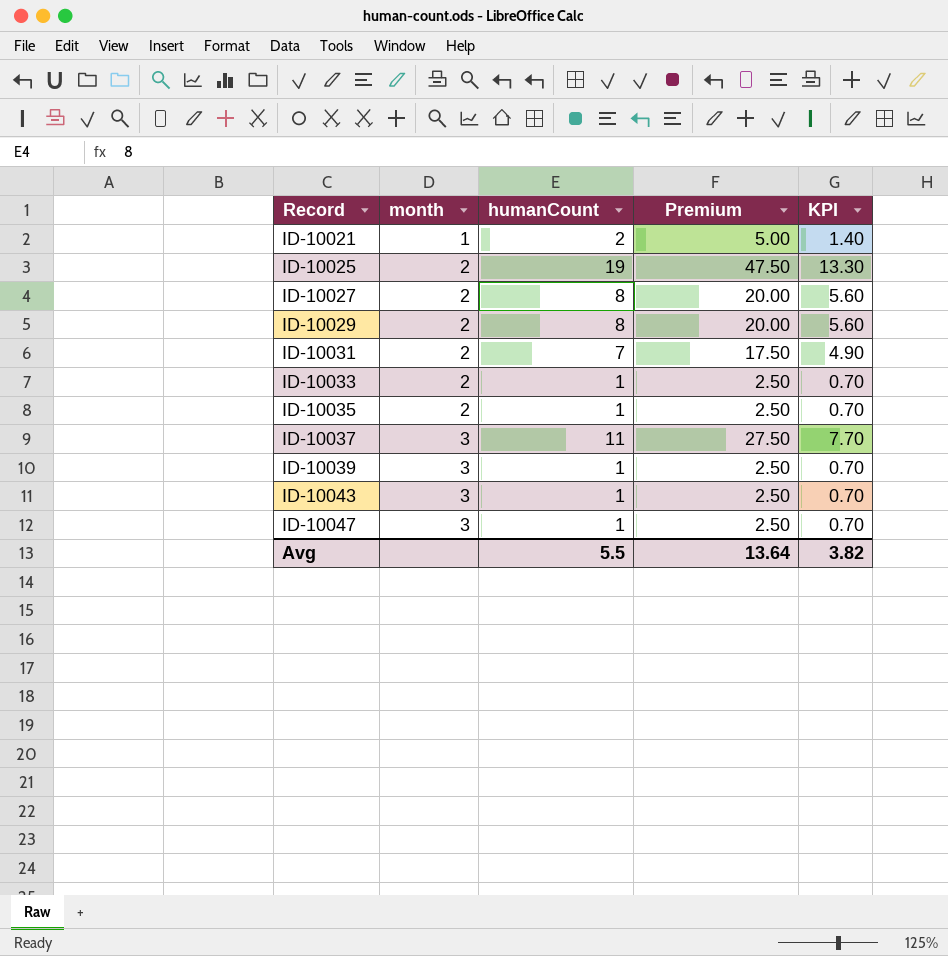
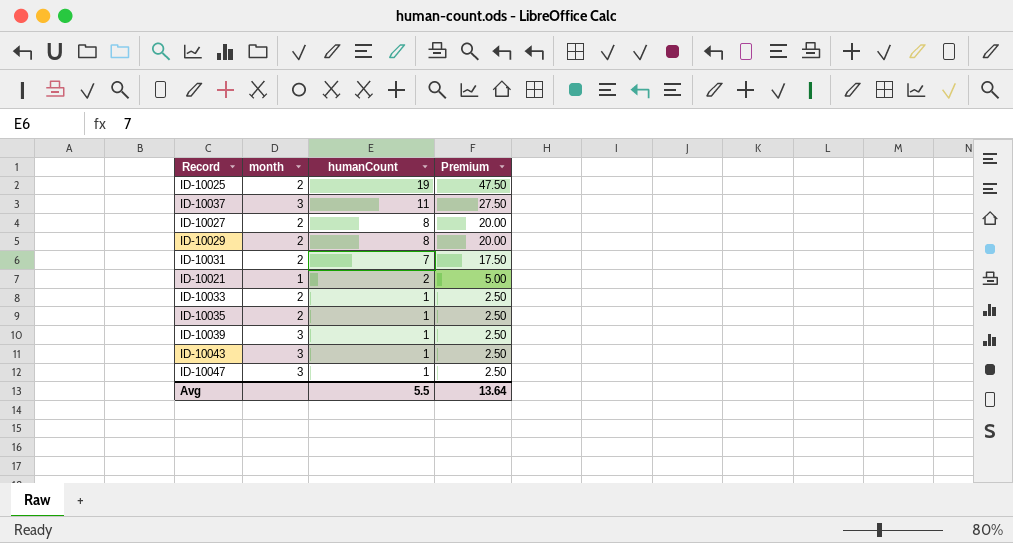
row order: Record ascending -> humanCount descending
column KPI | formula: [humanCount] * 0.7 -> none

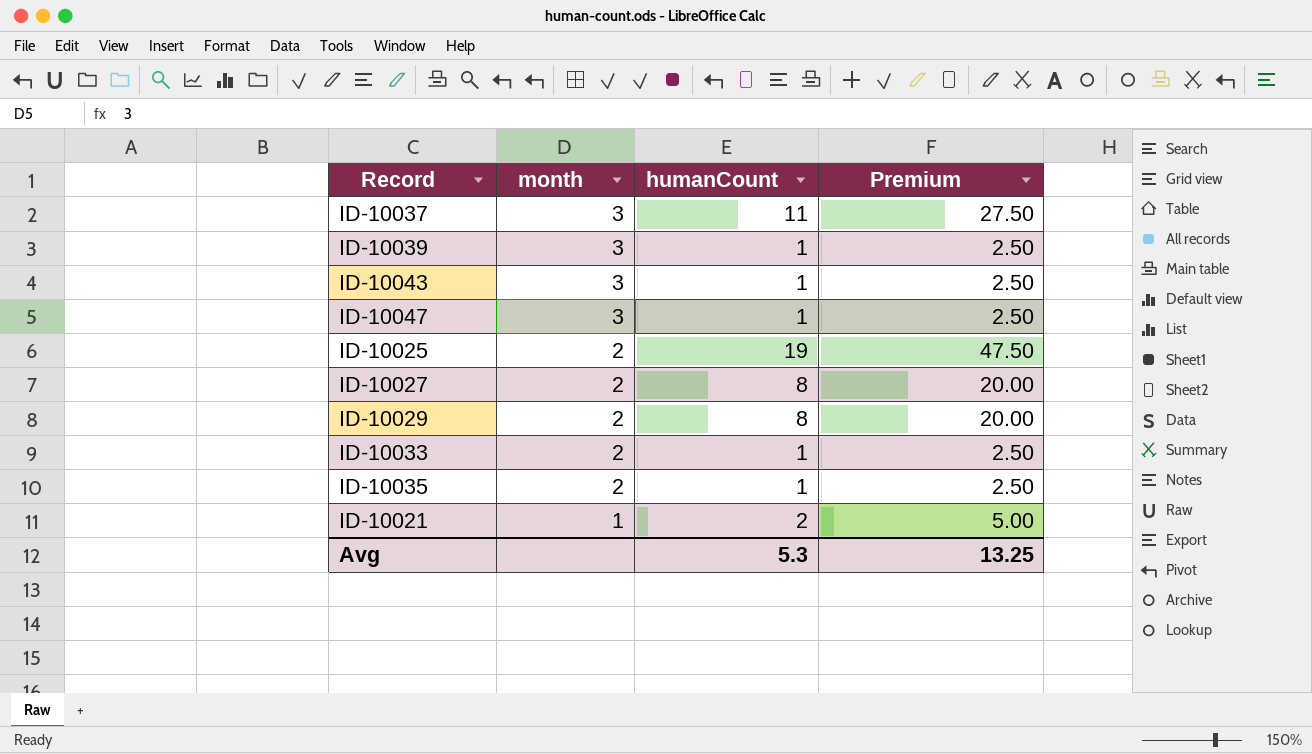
row order: humanCount descending -> month descending
row ID-10031: 2 | 7 | 17.50 -> none
Avg | humanCount: 5.5 -> 5.3
Avg | Premium: 13.64 -> 13.25

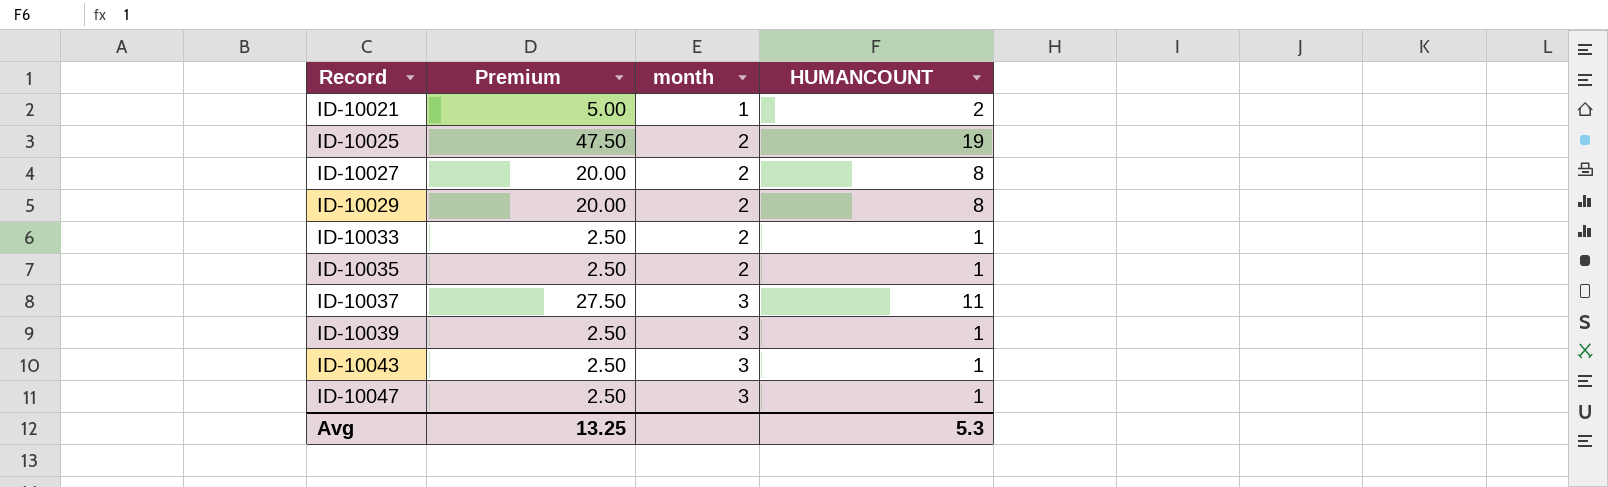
row order: month descending -> Record ascending
column Premium | position: 4 -> 2
column name: humanCount -> HUMANCOUNT

